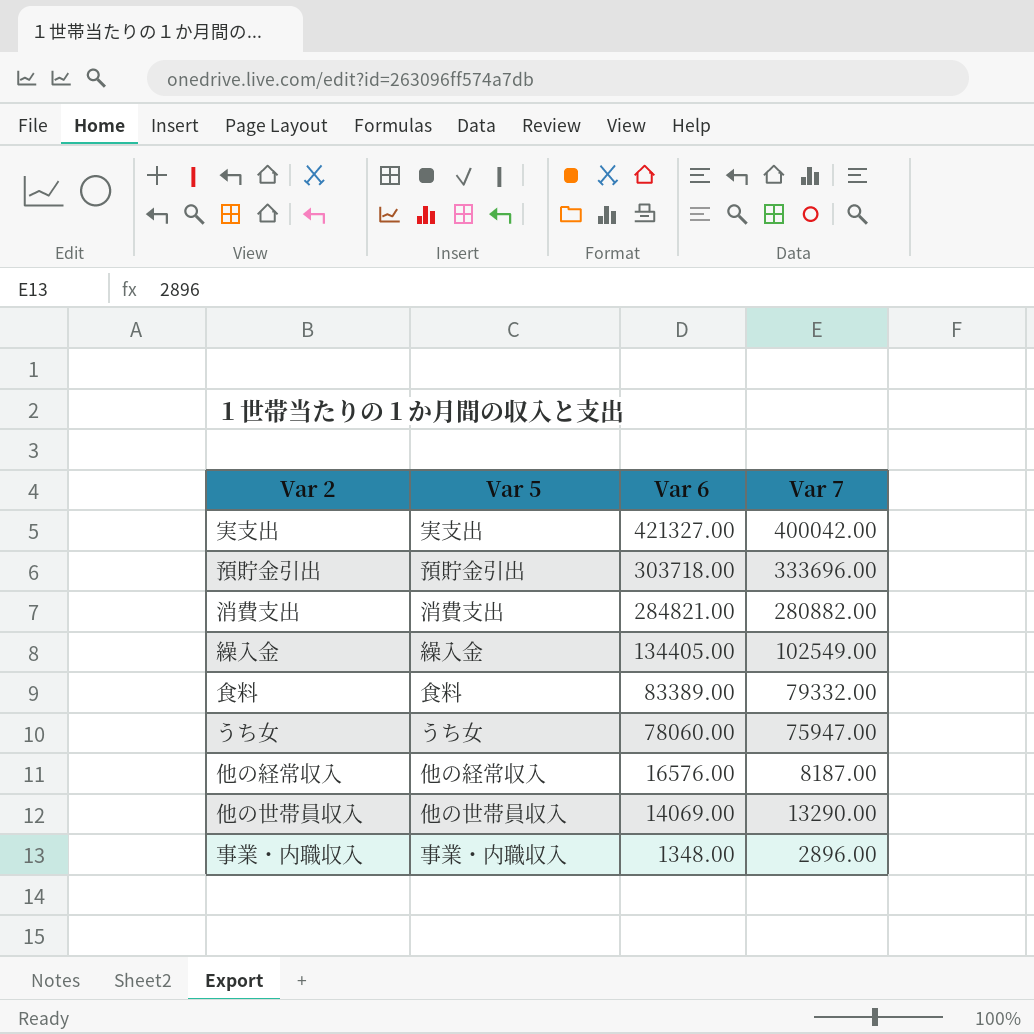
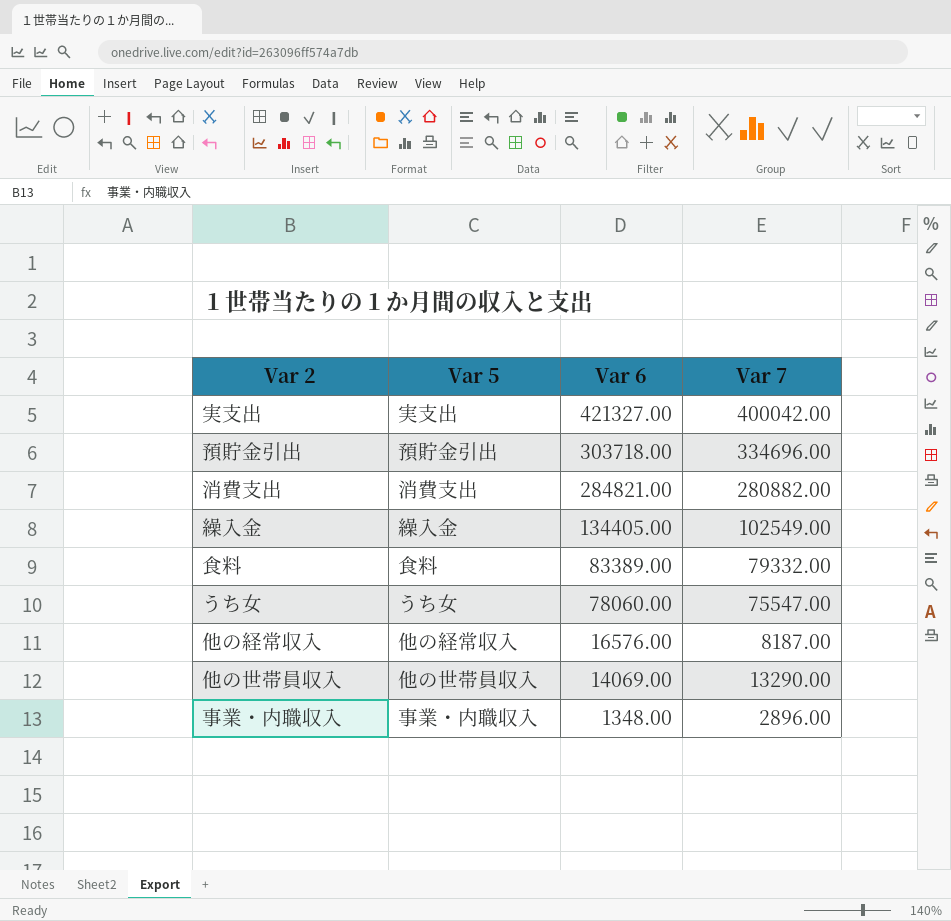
預貯金引出 | Var 7: 333696.00 -> 334696.00
うち女 | Var 7: 75947.00 -> 75547.00

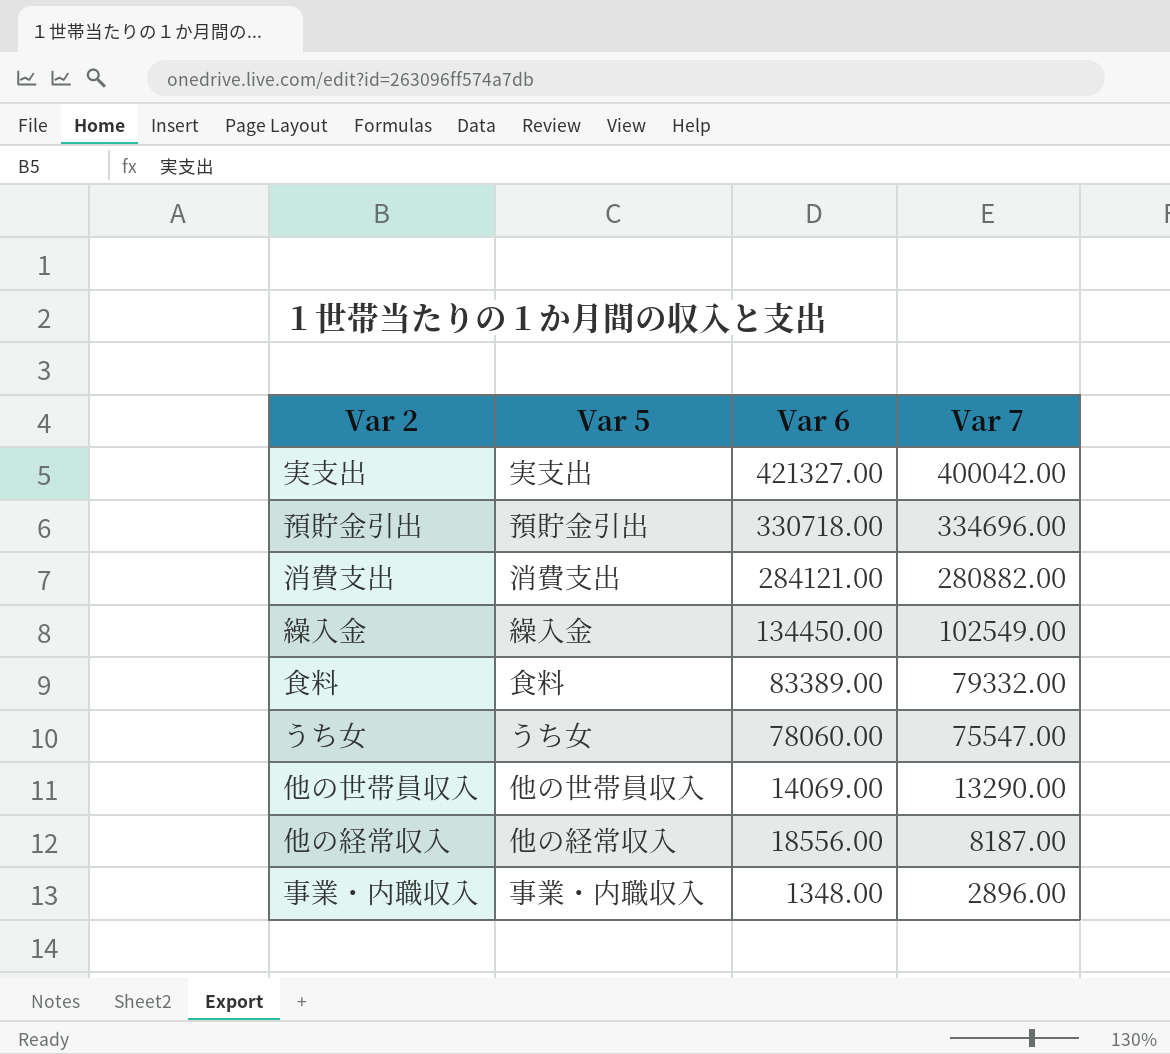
row order: Var 6 descending -> Var 7 descending
預貯金引出 | Var 6: 303718.00 -> 330718.00
消費支出 | Var 6: 284821.00 -> 284121.00
繰入金 | Var 6: 134405.00 -> 134450.00
他の経常収入 | Var 6: 16576.00 -> 18556.00

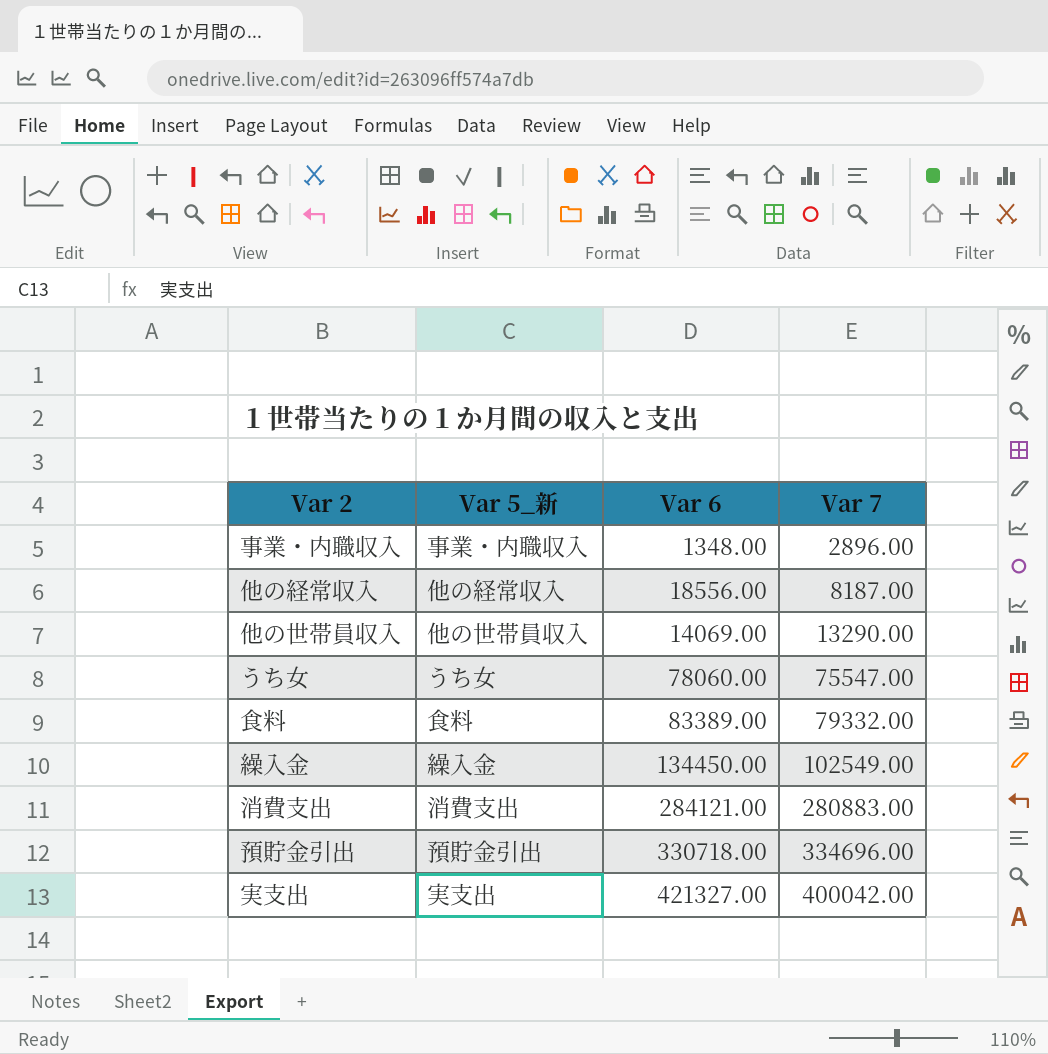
row order: Var 7 descending -> Var 7 ascending
column name: Var 5 -> Var 5_新
消費支出 | Var 7: 280882.00 -> 280883.00

